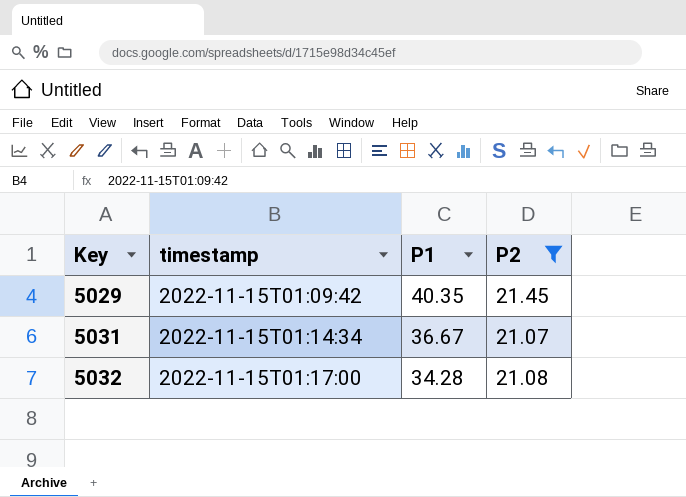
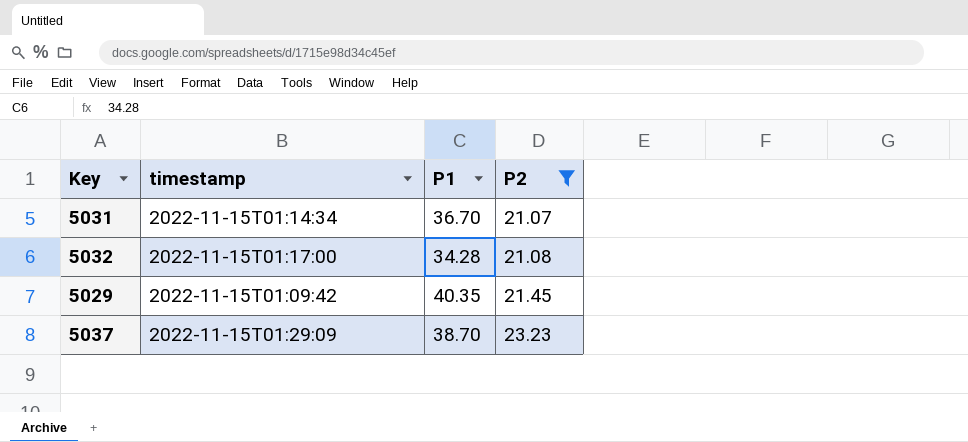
row order: Key ascending -> P2 ascending
5031 | P1: 36.67 -> 36.70
row 5037: none -> 2022-11-15T01:29:09 | 38.70 | 23.23

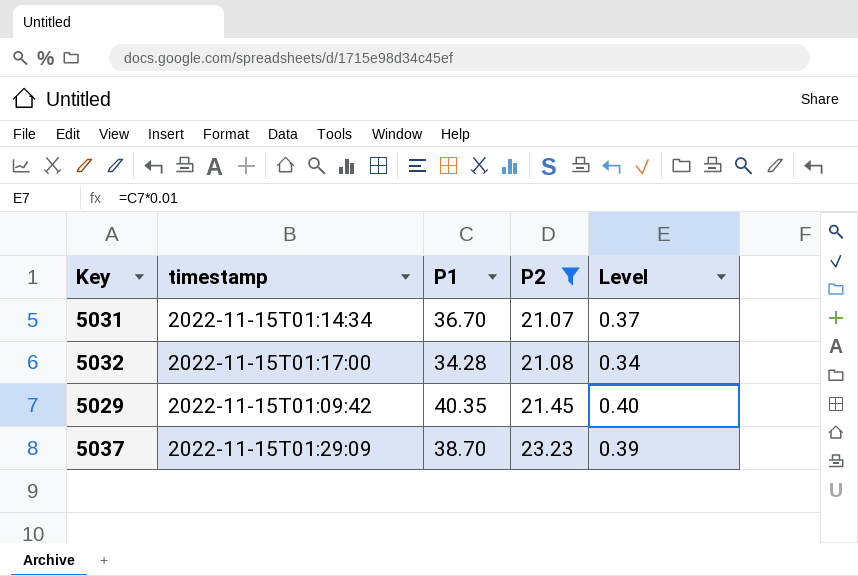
column Level | formula: none -> [P1] * 0.01

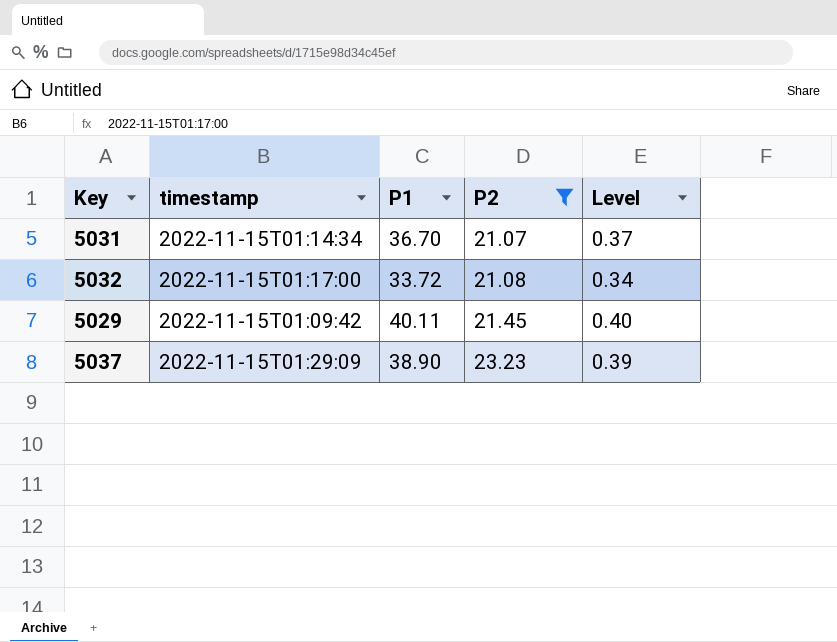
5032 | P1: 34.28 -> 33.72
5029 | P1: 40.35 -> 40.11
5037 | P1: 38.70 -> 38.90

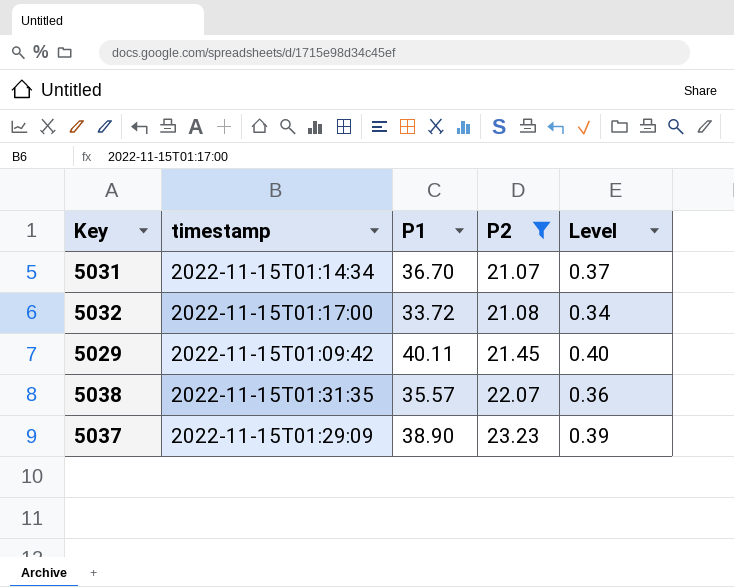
row 5038: none -> 2022-11-15T01:31:35 | 35.57 | 22.07 | 0.36

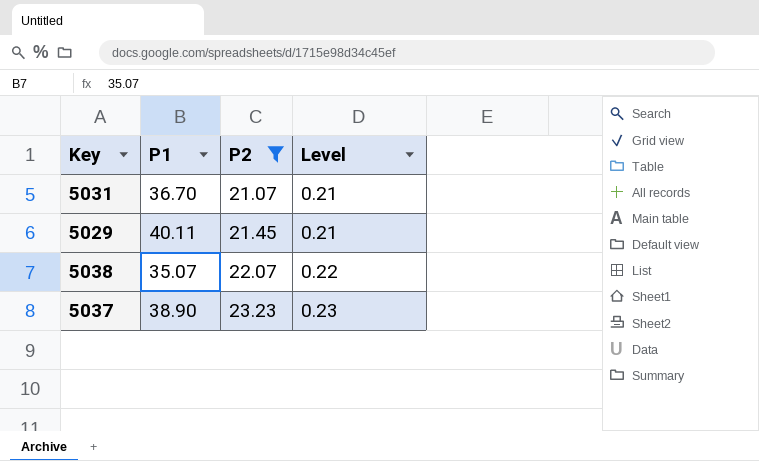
column timestamp | position: 2 -> none
column Level | formula: [P1] * 0.01 -> [P2] * 0.01
row 5032: 2022-11-15T01:17:00 | 33.72 | 21.08 | 0.34 -> none
5038 | P1: 35.57 -> 35.07

